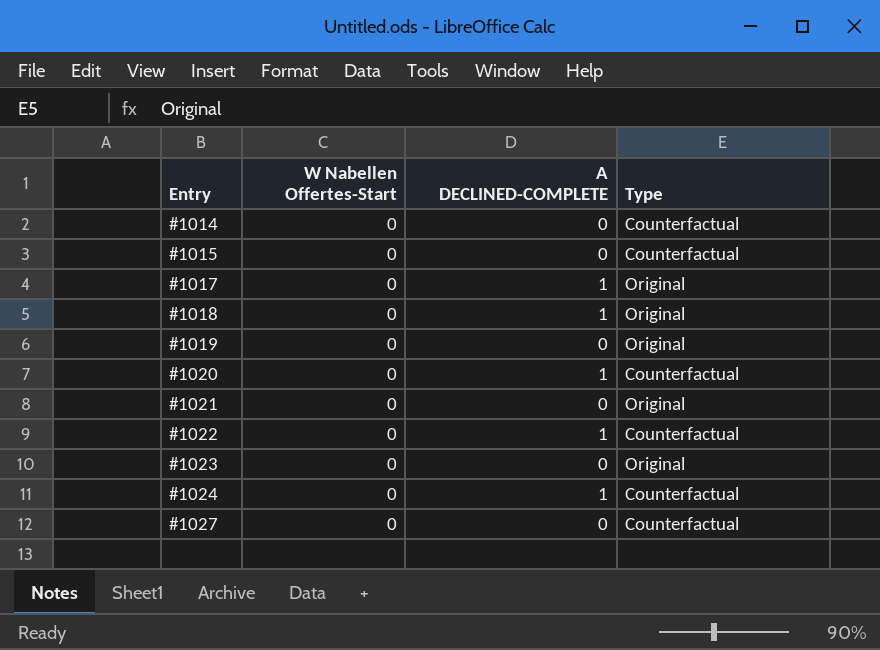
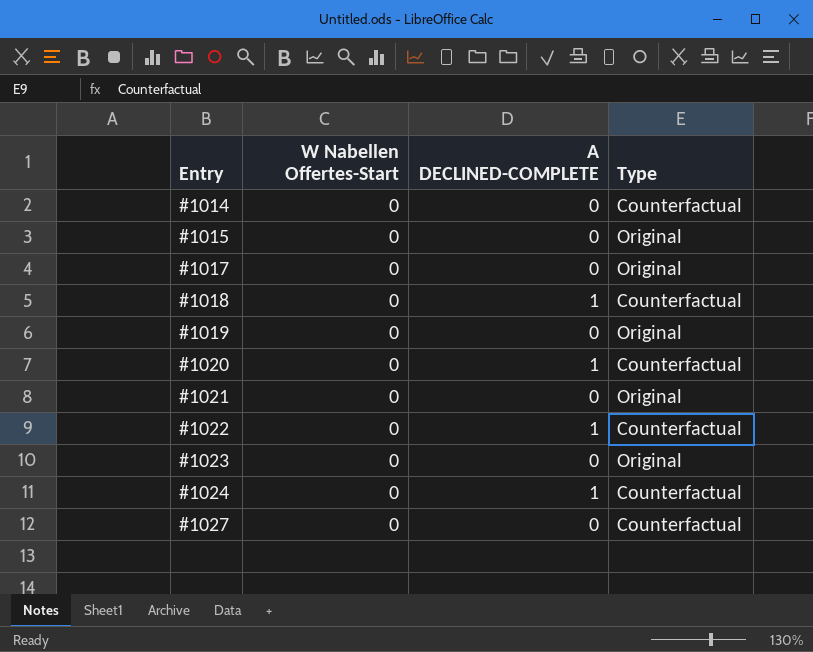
#1015 | Type: Counterfactual -> Original
#1017 | A DECLINED-COMPLETE: 1 -> 0
#1018 | Type: Original -> Counterfactual

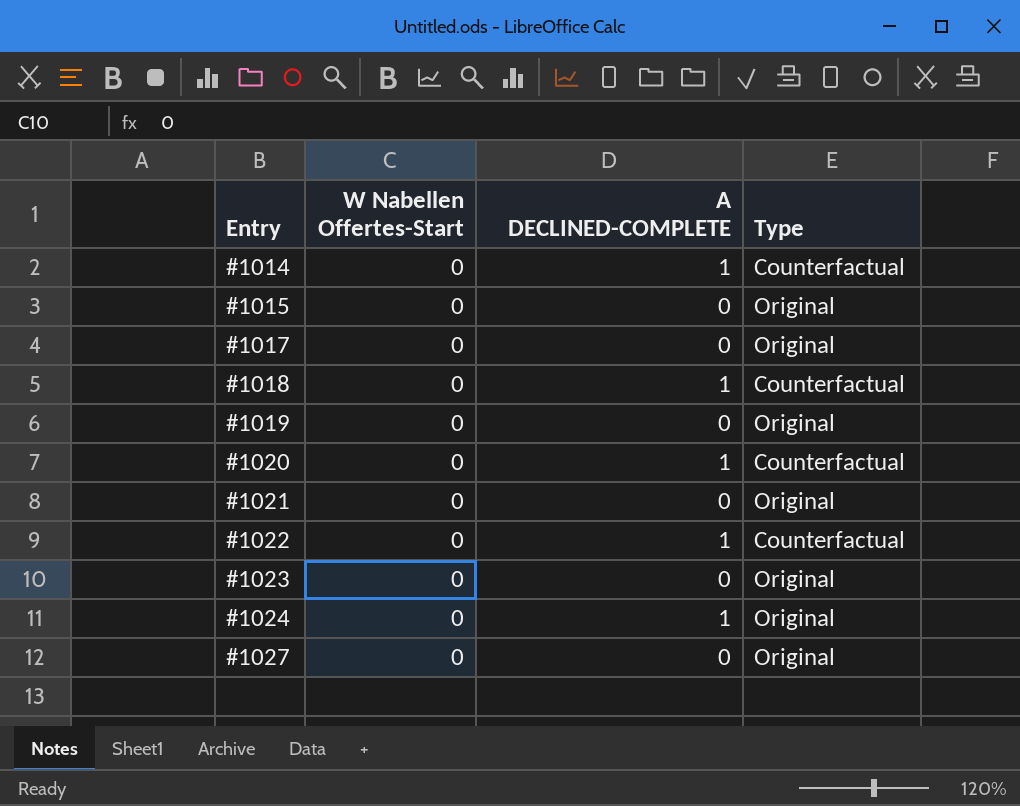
#1014 | A DECLINED-COMPLETE: 0 -> 1
#1024 | Type: Counterfactual -> Original
#1027 | Type: Counterfactual -> Original

